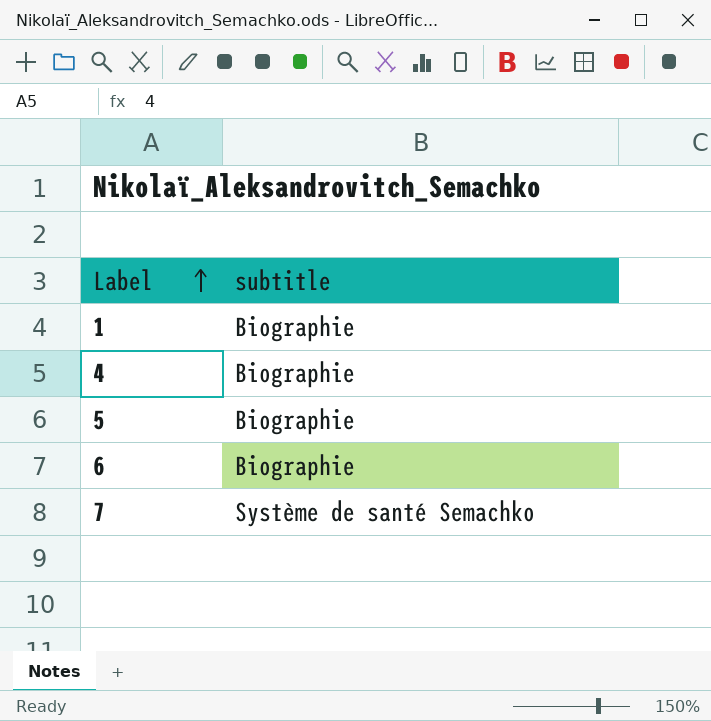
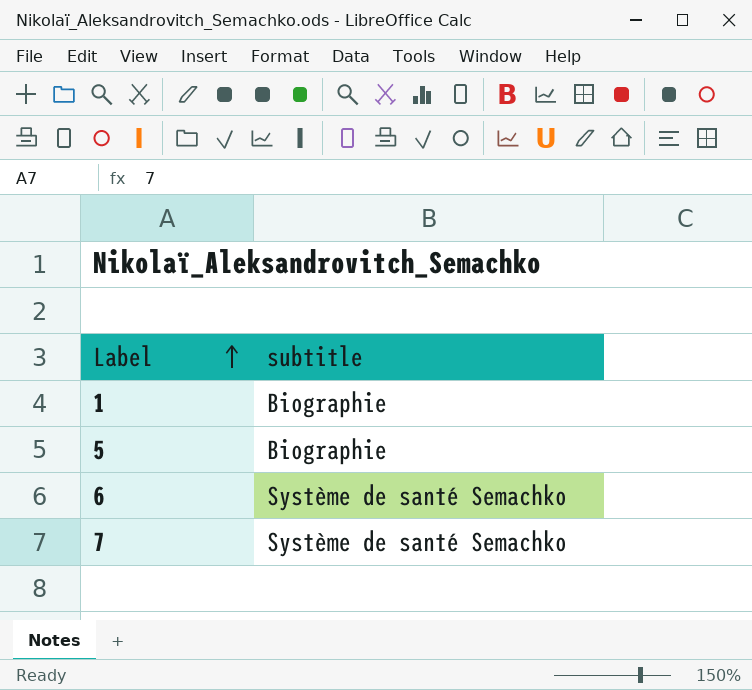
row 4: Biographie -> none
6 | subtitle: Biographie -> Système de santé Semachko

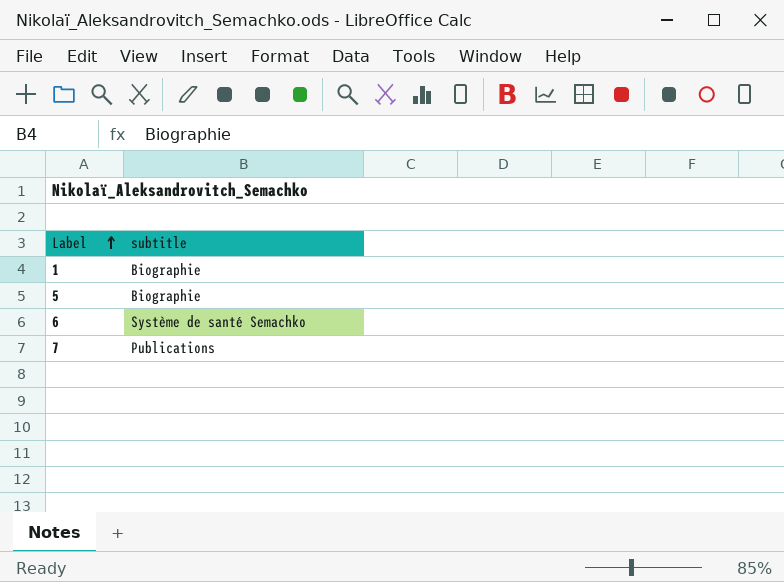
7 | subtitle: Système de santé Semachko -> Publications

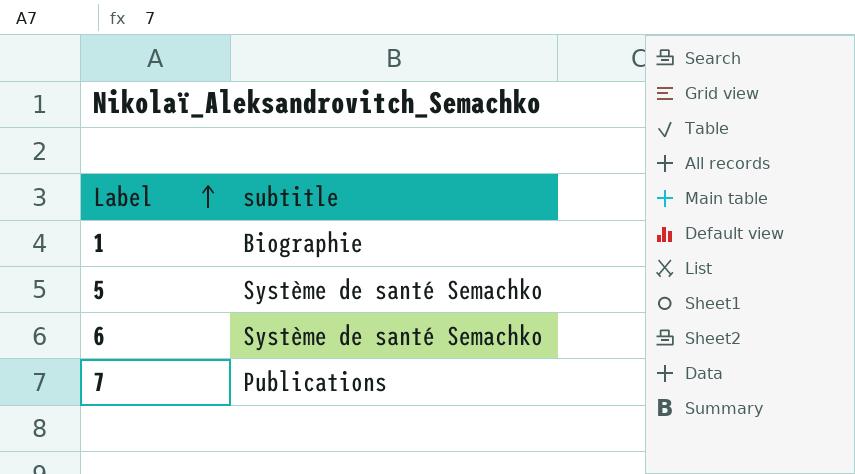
5 | subtitle: Biographie -> Système de santé Semachko

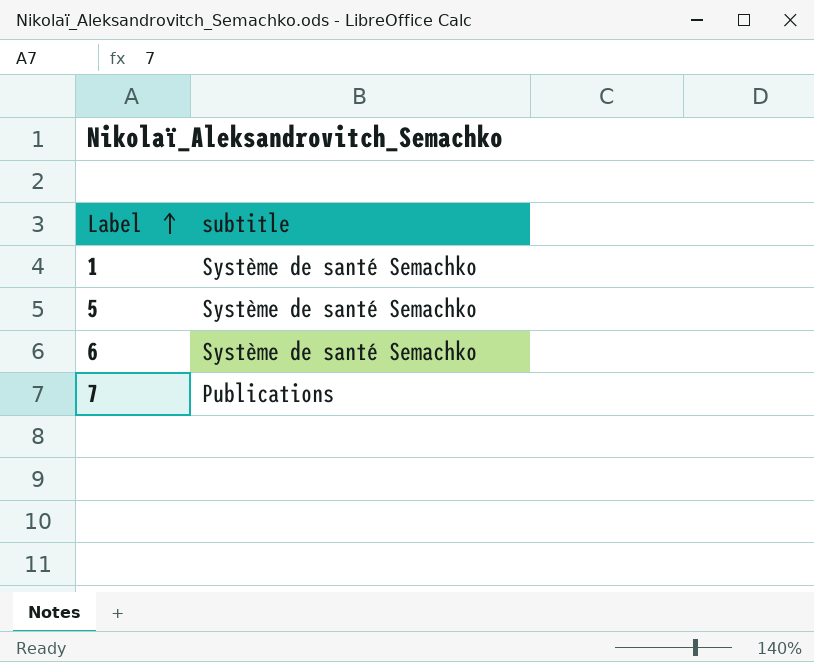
1 | subtitle: Biographie -> Système de santé Semachko

